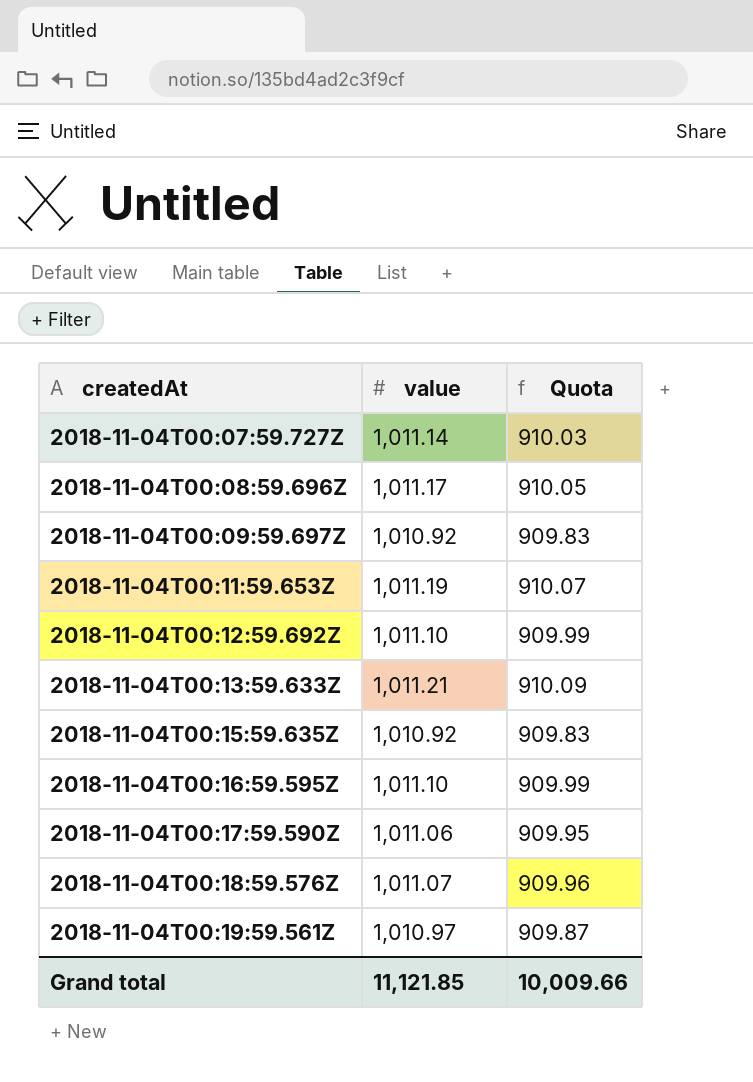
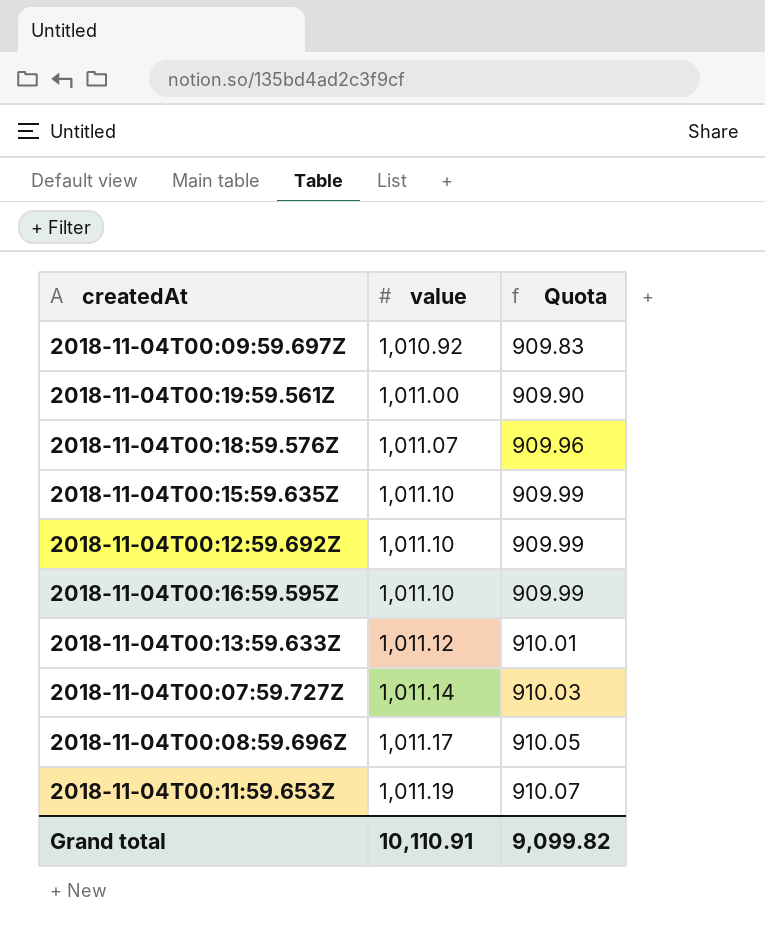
row order: createdAt ascending -> value ascending
row 2018-11-04T00:17:59.590Z: 1,011.06 | 909.95 -> none
2018-11-04T00:19:59.561Z | value: 1,010.97 -> 1,011.00
2018-11-04T00:19:59.561Z | Quota: 909.87 -> 909.90
2018-11-04T00:15:59.635Z | value: 1,010.92 -> 1,011.10
2018-11-04T00:15:59.635Z | Quota: 909.83 -> 909.99
2018-11-04T00:13:59.633Z | value: 1,011.21 -> 1,011.12
2018-11-04T00:13:59.633Z | Quota: 910.09 -> 910.01
Grand total | value: 11,121.85 -> 10,110.91
Grand total | Quota: 10,009.66 -> 9,099.82

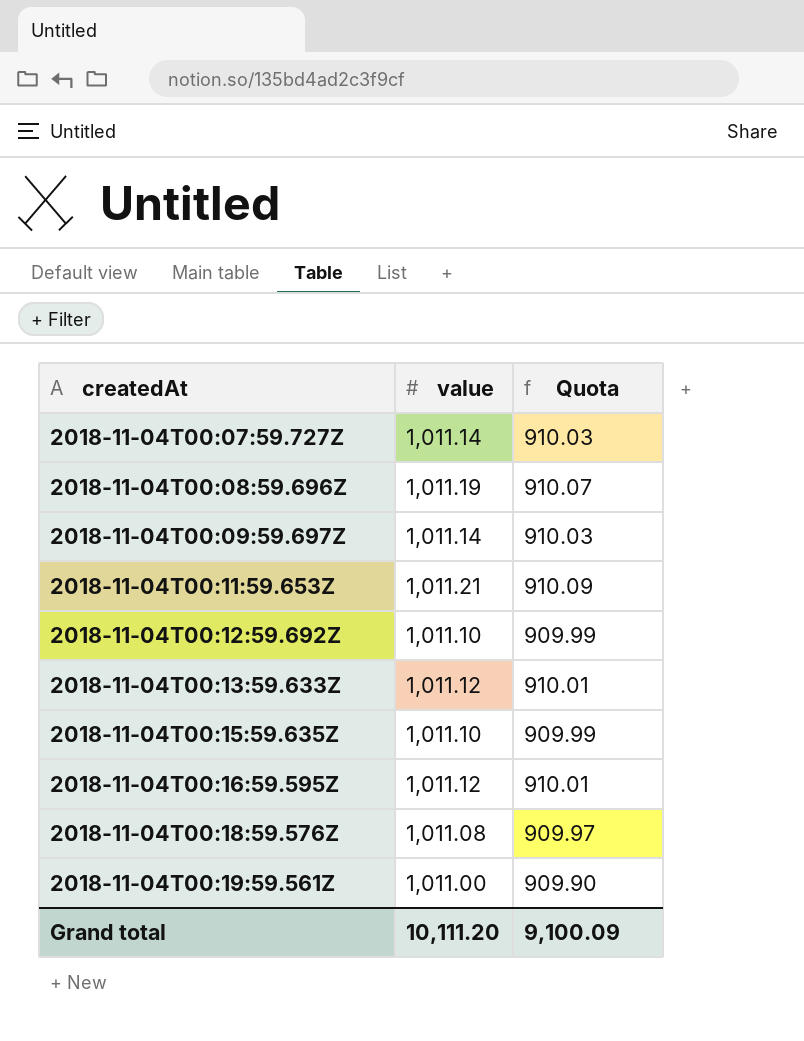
row order: value ascending -> createdAt ascending
2018-11-04T00:08:59.696Z | value: 1,011.17 -> 1,011.19
2018-11-04T00:08:59.696Z | Quota: 910.05 -> 910.07
2018-11-04T00:09:59.697Z | value: 1,010.92 -> 1,011.14
2018-11-04T00:09:59.697Z | Quota: 909.83 -> 910.03
2018-11-04T00:11:59.653Z | value: 1,011.19 -> 1,011.21
2018-11-04T00:11:59.653Z | Quota: 910.07 -> 910.09
2018-11-04T00:16:59.595Z | value: 1,011.10 -> 1,011.12
2018-11-04T00:16:59.595Z | Quota: 909.99 -> 910.01
2018-11-04T00:18:59.576Z | value: 1,011.07 -> 1,011.08
2018-11-04T00:18:59.576Z | Quota: 909.96 -> 909.97
Grand total | value: 10,110.91 -> 10,111.20
Grand total | Quota: 9,099.82 -> 9,100.09

